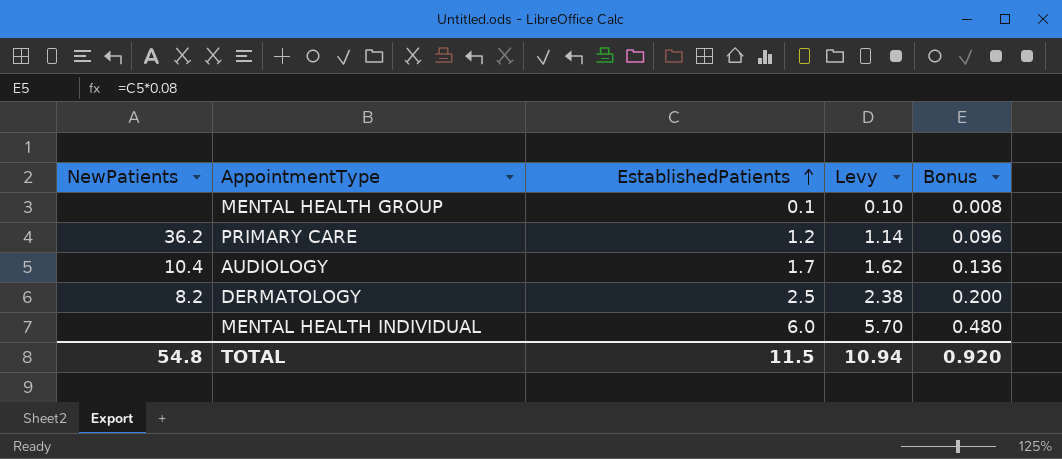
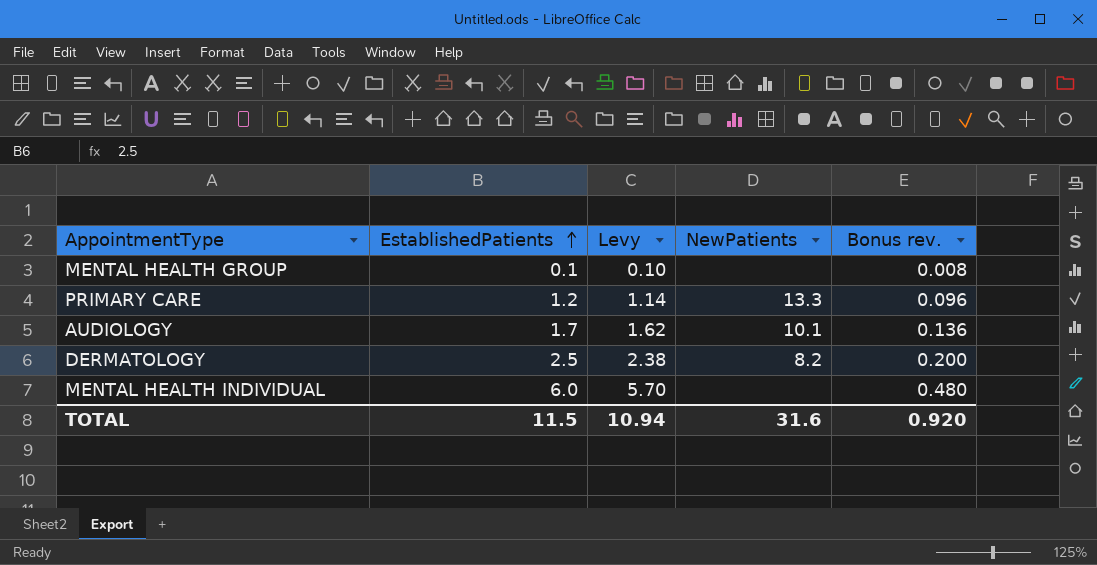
column NewPatients | position: 1 -> 4
column name: Bonus -> Bonus rev.
PRIMARY CARE | NewPatients: 36.2 -> 13.3
AUDIOLOGY | NewPatients: 10.4 -> 10.1
TOTAL | NewPatients: 54.8 -> 31.6

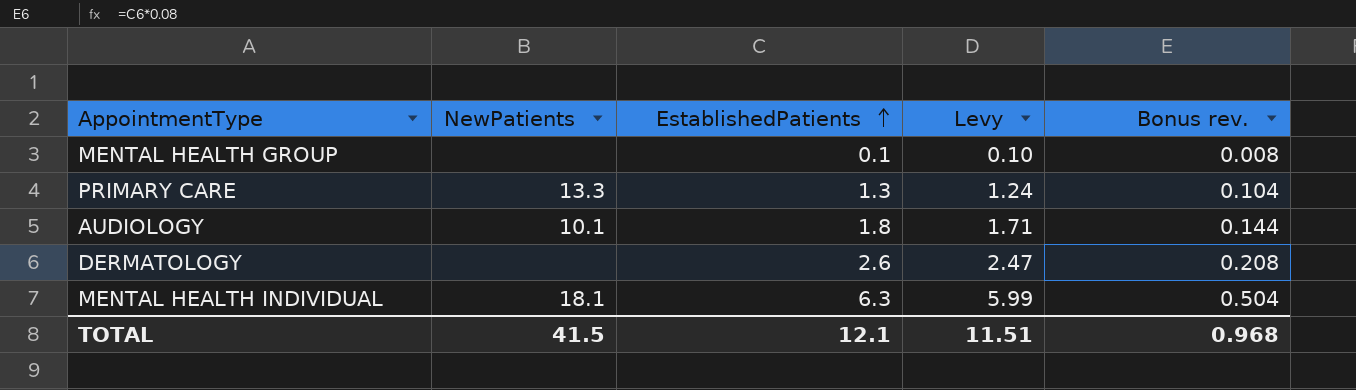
column NewPatients | position: 4 -> 2
PRIMARY CARE | EstablishedPatients: 1.2 -> 1.3
PRIMARY CARE | Levy: 1.14 -> 1.24
PRIMARY CARE | Bonus rev.: 0.096 -> 0.104
AUDIOLOGY | EstablishedPatients: 1.7 -> 1.8
AUDIOLOGY | Levy: 1.62 -> 1.71
AUDIOLOGY | Bonus rev.: 0.136 -> 0.144
DERMATOLOGY | NewPatients: 8.2 -> none
DERMATOLOGY | EstablishedPatients: 2.5 -> 2.6
DERMATOLOGY | Levy: 2.38 -> 2.47
DERMATOLOGY | Bonus rev.: 0.200 -> 0.208
MENTAL HEALTH INDIVIDUAL | NewPatients: none -> 18.1
MENTAL HEALTH INDIVIDUAL | EstablishedPatients: 6.0 -> 6.3
MENTAL HEALTH INDIVIDUAL | Levy: 5.70 -> 5.99
MENTAL HEALTH INDIVIDUAL | Bonus rev.: 0.480 -> 0.504
TOTAL | NewPatients: 31.6 -> 41.5
TOTAL | EstablishedPatients: 11.5 -> 12.1
TOTAL | Levy: 10.94 -> 11.51
TOTAL | Bonus rev.: 0.920 -> 0.968

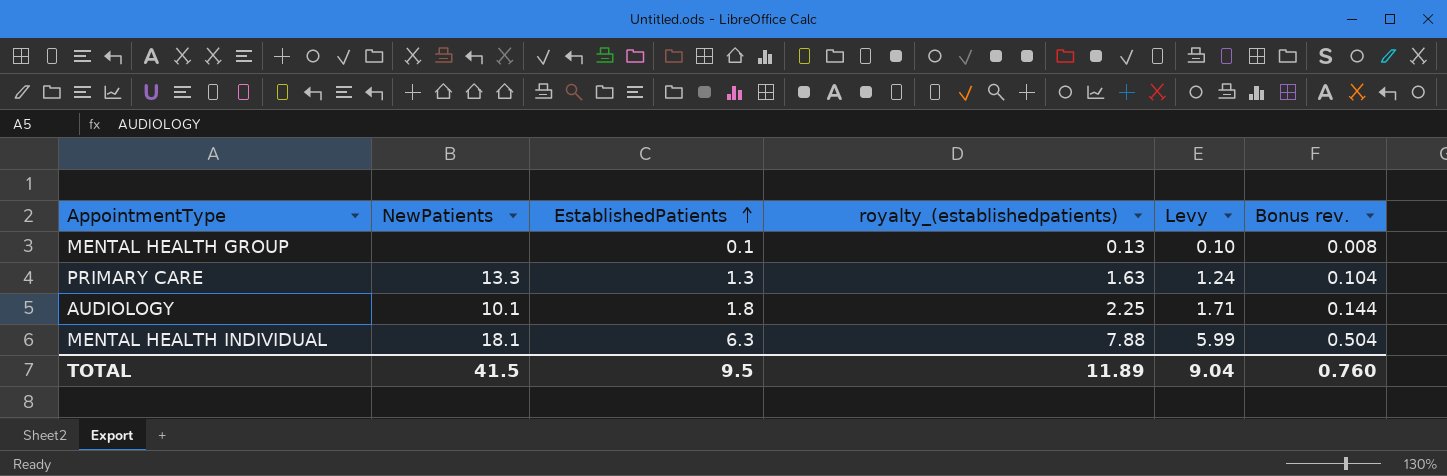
column royalty_(establishedpatients) | formula: none -> [EstablishedPatients] * 1.25
row DERMATOLOGY: none | 2.6 | 2.47 | 0.208 -> none
TOTAL | EstablishedPatients: 12.1 -> 9.5
TOTAL | Levy: 11.51 -> 9.04
TOTAL | Bonus rev.: 0.968 -> 0.760

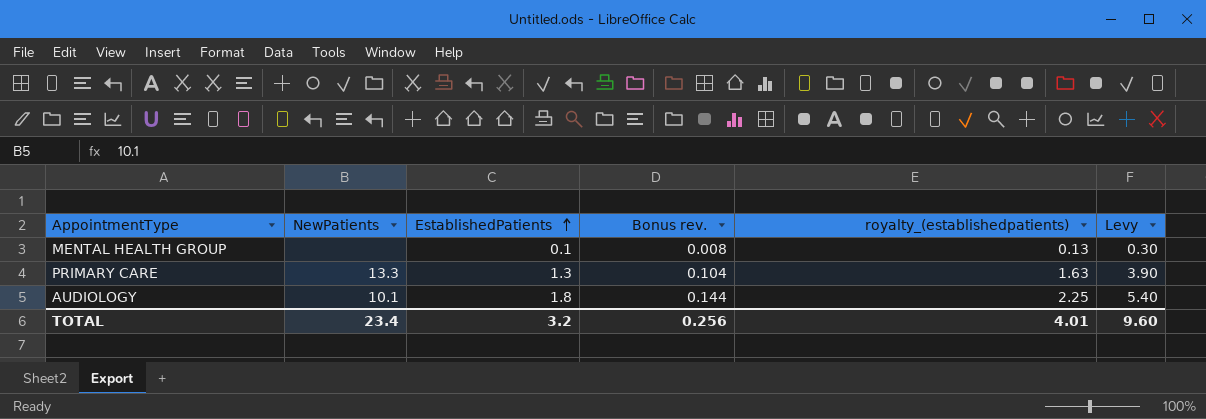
column Bonus rev. | position: 6 -> 4
column Levy | formula: [EstablishedPatients] * 0.95 -> [EstablishedPatients] * 3
row MENTAL HEALTH INDIVIDUAL: 18.1 | 6.3 | 7.88 | 5.99 | 0.504 -> none
TOTAL | NewPatients: 41.5 -> 23.4
TOTAL | EstablishedPatients: 9.5 -> 3.2
TOTAL | Bonus rev.: 0.760 -> 0.256
TOTAL | royalty_(establishedpatients): 11.89 -> 4.01
TOTAL | Levy: 9.04 -> 9.60

